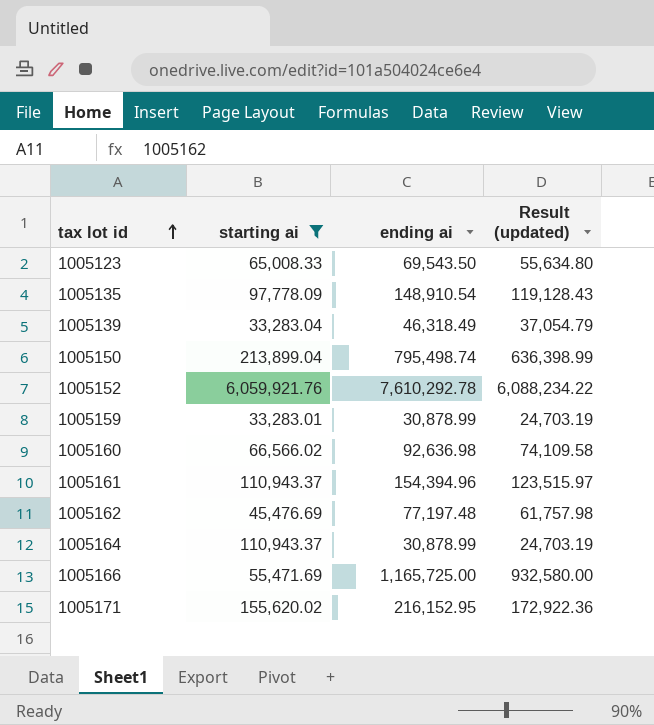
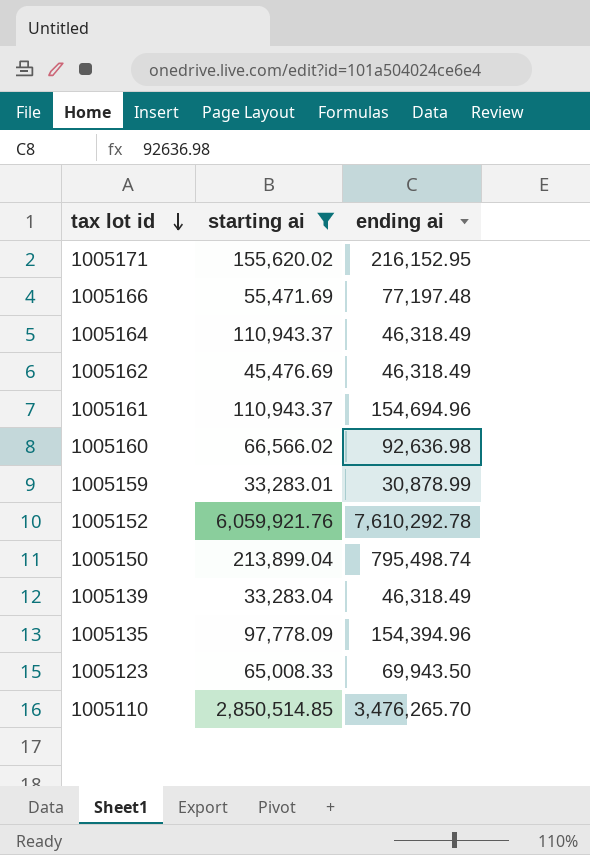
row order: tax lot id ascending -> tax lot id descending
column Result (updated) | formula: [ending ai] * 0.8 -> none
1005166 | ending ai: 1,165,725.00 -> 77,197.48
1005164 | ending ai: 30,878.99 -> 46,318.49
1005162 | ending ai: 77,197.48 -> 46,318.49
1005161 | ending ai: 154,394.96 -> 154,694.96
1005135 | ending ai: 148,910.54 -> 154,394.96
1005123 | ending ai: 69,543.50 -> 69,943.50
row 1005110: none -> 2,850,514.85 | 3,476,265.70

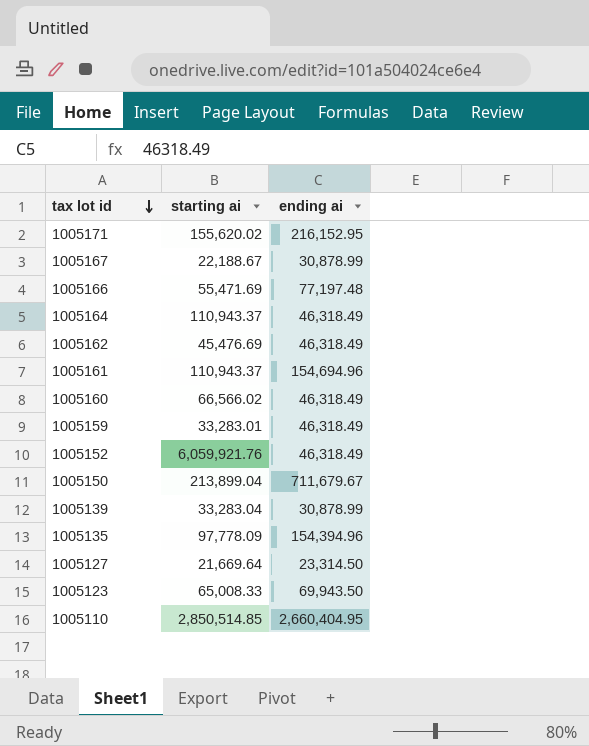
filter: starting ai >= 33,283.01 -> none
1005160 | ending ai: 92,636.98 -> 46,318.49
1005159 | ending ai: 30,878.99 -> 46,318.49
1005152 | ending ai: 7,610,292.78 -> 46,318.49
1005150 | ending ai: 795,498.74 -> 711,679.67
1005139 | ending ai: 46,318.49 -> 30,878.99
1005110 | ending ai: 3,476,265.70 -> 2,660,404.95

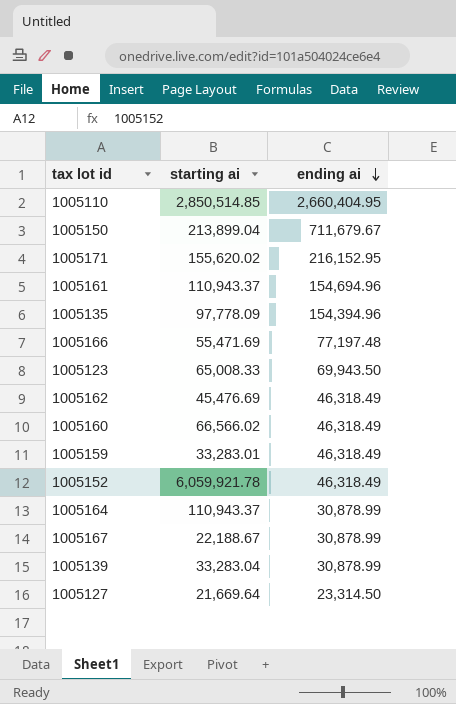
row order: tax lot id descending -> ending ai descending
1005152 | starting ai: 6,059,921.76 -> 6,059,921.78
1005164 | ending ai: 46,318.49 -> 30,878.99

